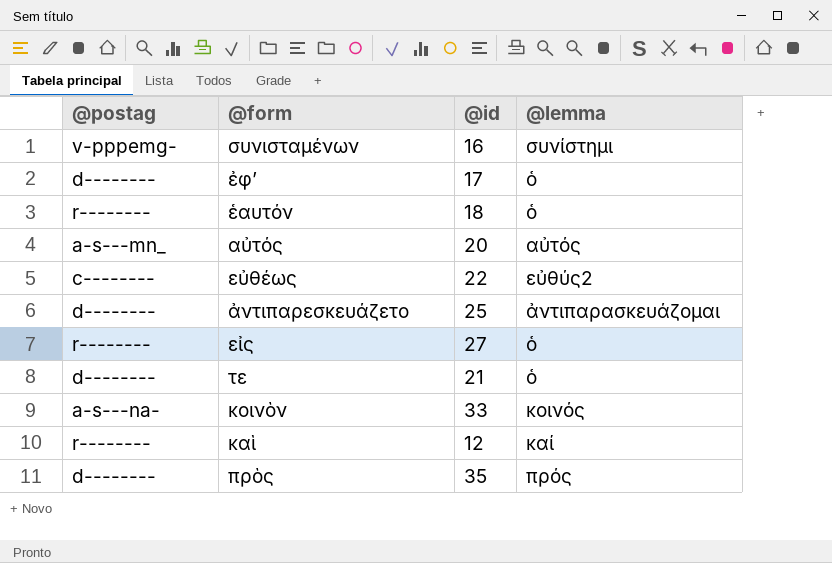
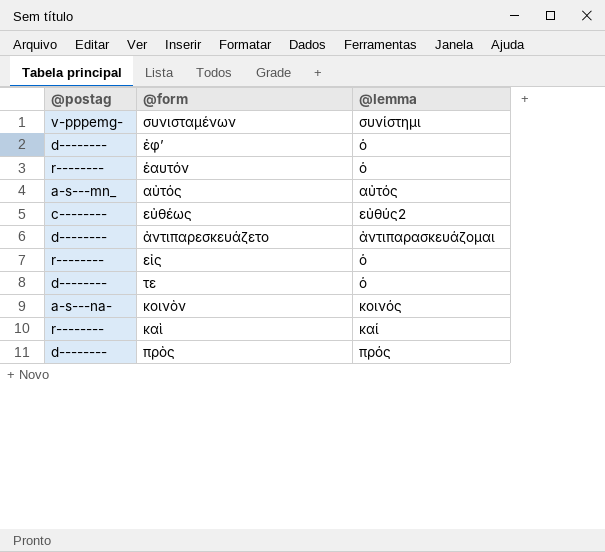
column @id | position: 3 -> none

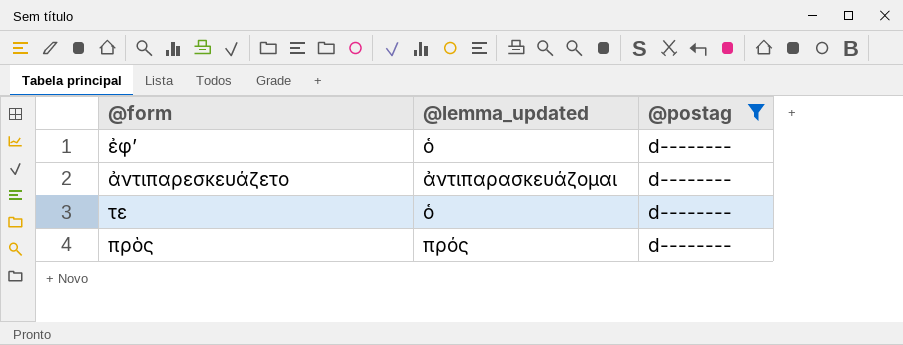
filter: none -> @postag = d--------
column name: @lemma -> @lemma_updated
column @postag | position: 1 -> 3

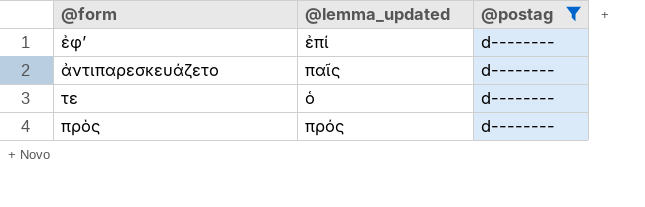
ἐφʼ | @lemma_updated: ὁ -> ἐπί
ἀντιπαρεσκευάζετο | @lemma_updated: ἀντιπαρασκευάζομαι -> παῖς

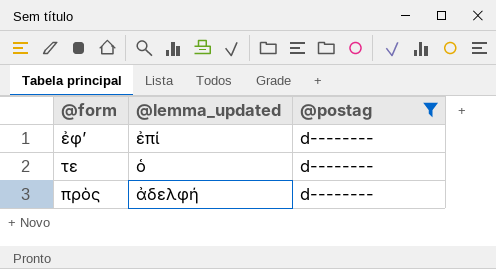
row ἀντιπαρεσκευάζετο: παῖς | d-------- -> none
πρὸς | @lemma_updated: πρός -> ἀδελφή

